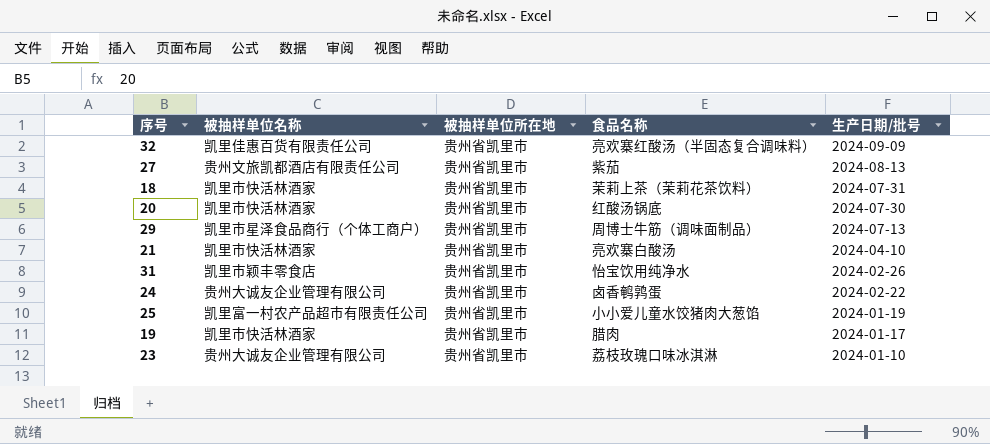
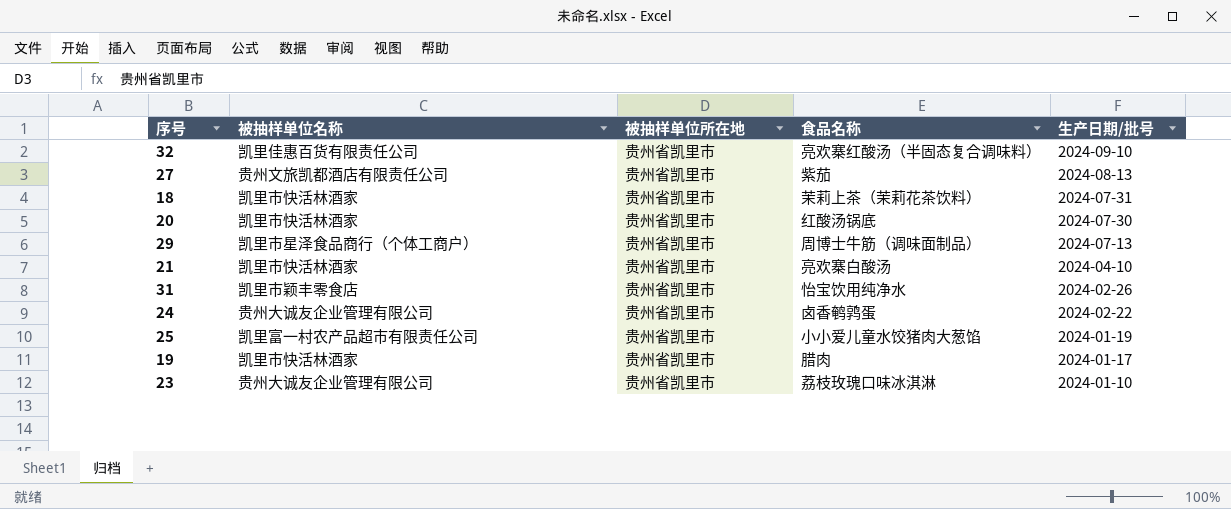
32 | 生产日期/批号: 2024-09-09 -> 2024-09-10

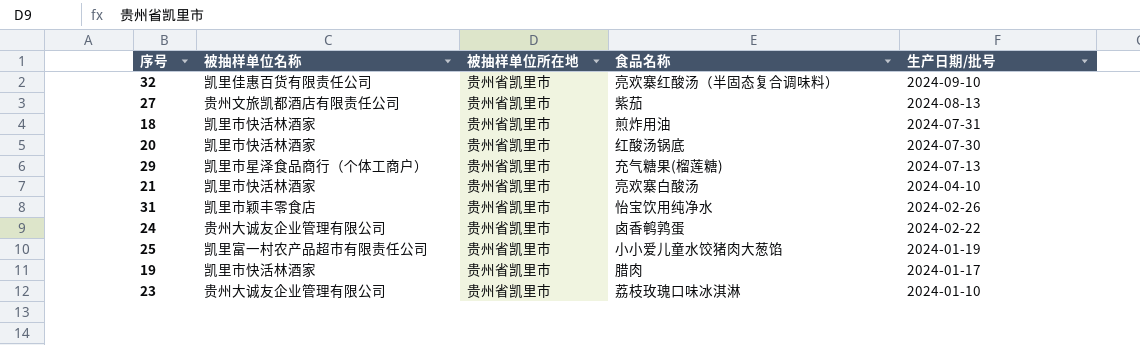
18 | 食品名称: 茉莉上茶（茉莉花茶饮料） -> 煎炸用油
29 | 食品名称: 周博士牛筋（调味面制品） -> 充气糖果(榴莲糖)

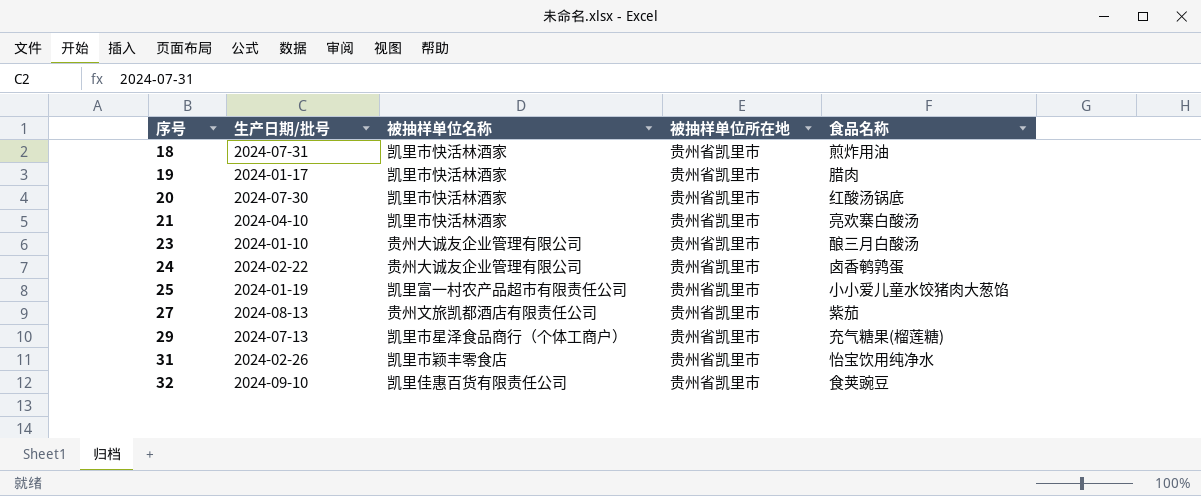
row order: 生产日期/批号 descending -> 序号 ascending
column 生产日期/批号 | position: 5 -> 2
23 | 食品名称: 荔枝玫瑰口味冰淇淋 -> 酿三月白酸汤
32 | 食品名称: 亮欢寨红酸汤（半固态复合调味料） -> 食荚豌豆

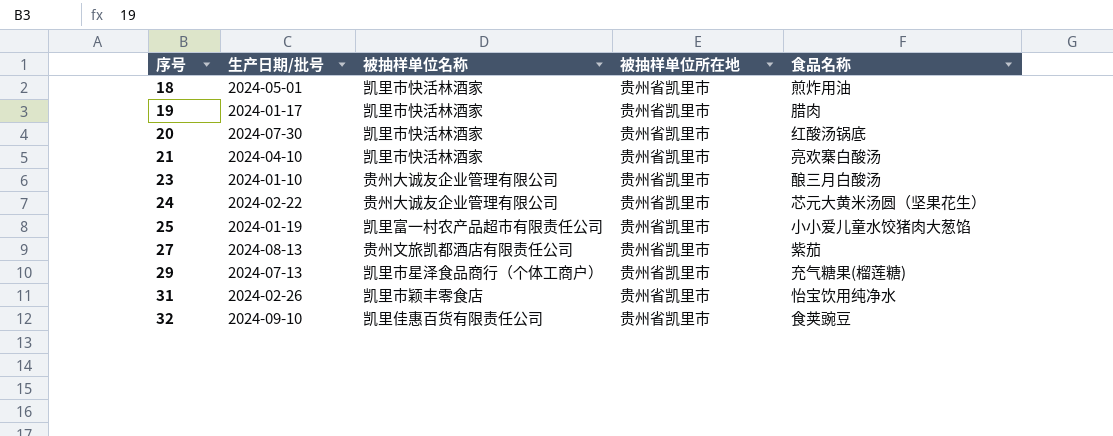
18 | 生产日期/批号: 2024-07-31 -> 2024-05-01
24 | 食品名称: 卤香鹌鹑蛋 -> 芯元大黄米汤圆（坚果花生）

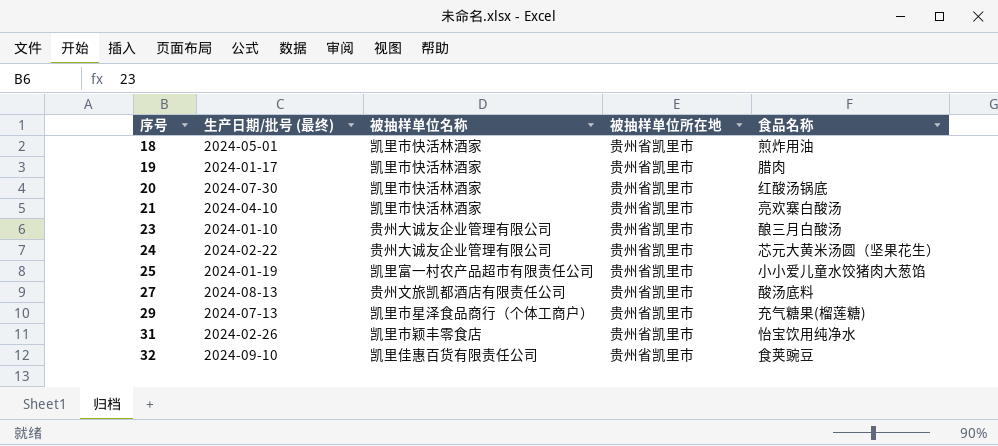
column name: 生产日期/批号 -> 生产日期/批号 (最终)
27 | 食品名称: 紫茄 -> 酸汤底料

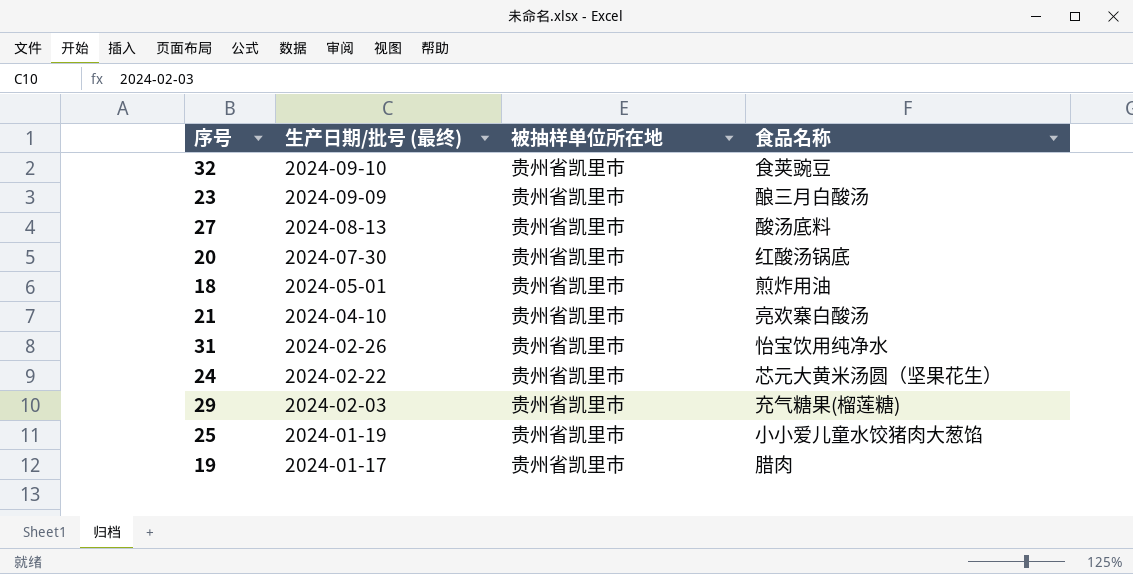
row order: 序号 ascending -> 生产日期/批号 (最终) descending
column 被抽样单位名称 | position: 3 -> none
23 | 生产日期/批号 (最终): 2024-01-10 -> 2024-09-09
29 | 生产日期/批号 (最终): 2024-07-13 -> 2024-02-03

